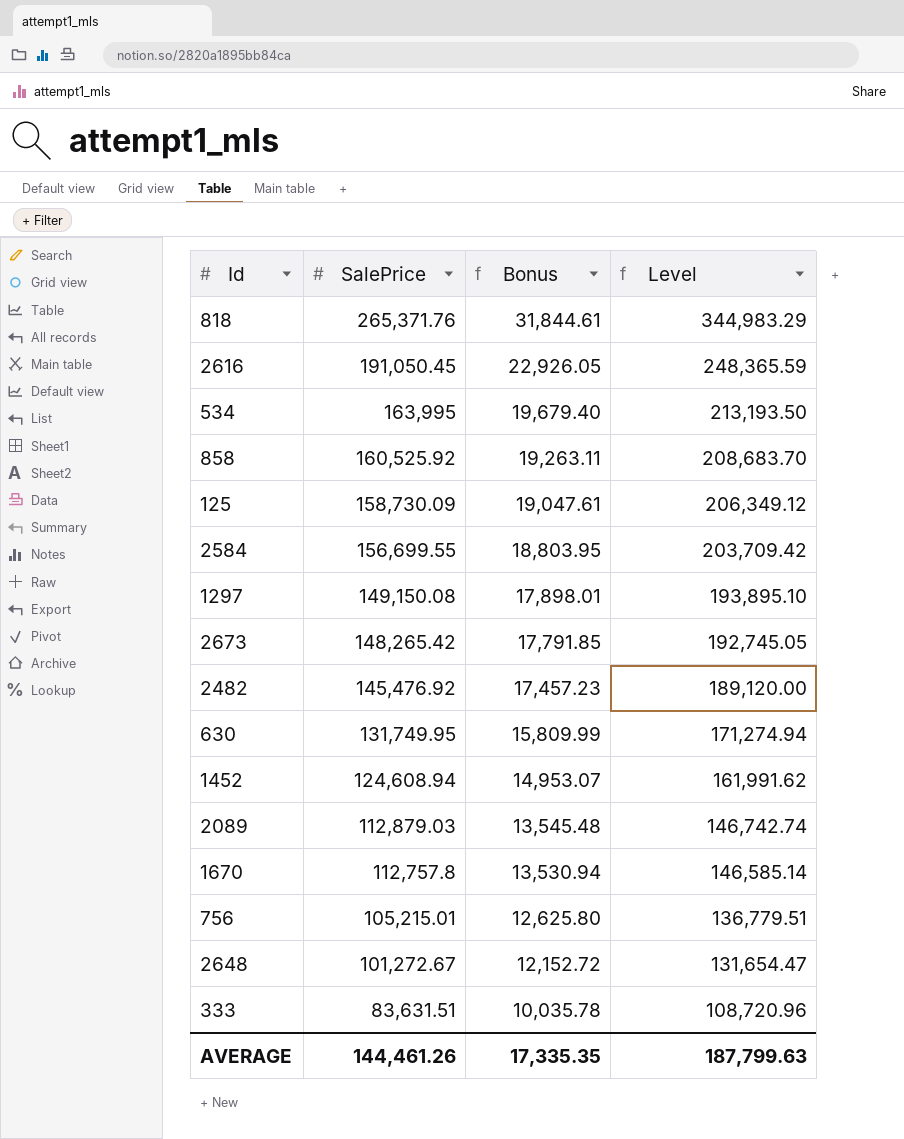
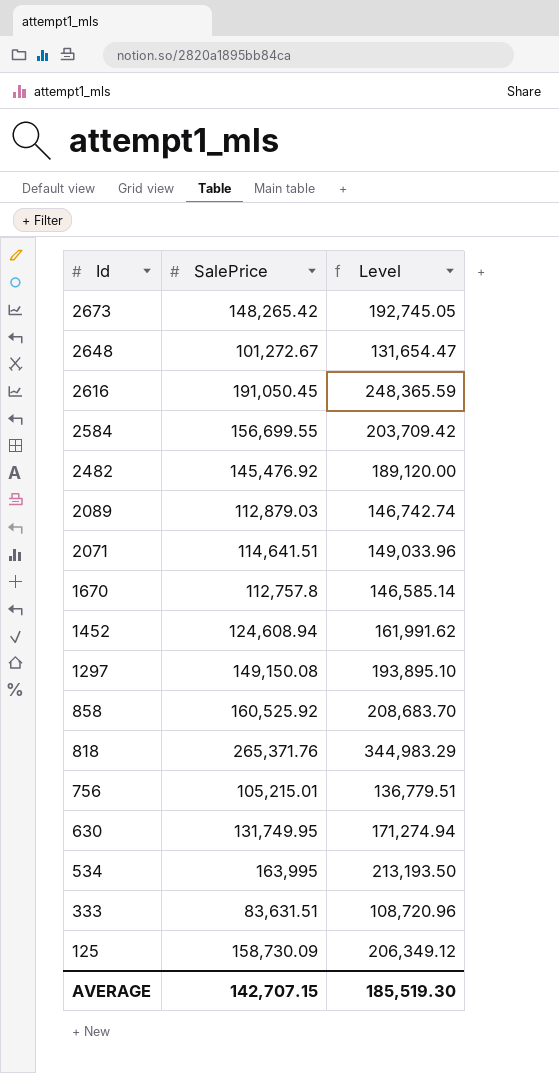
row order: SalePrice descending -> Id descending
column Bonus | formula: [SalePrice] * 0.12 -> none
row 2071: none -> 114,641.51 | 149,033.96
AVERAGE | SalePrice: 144,461.26 -> 142,707.15
AVERAGE | Level: 187,799.63 -> 185,519.30

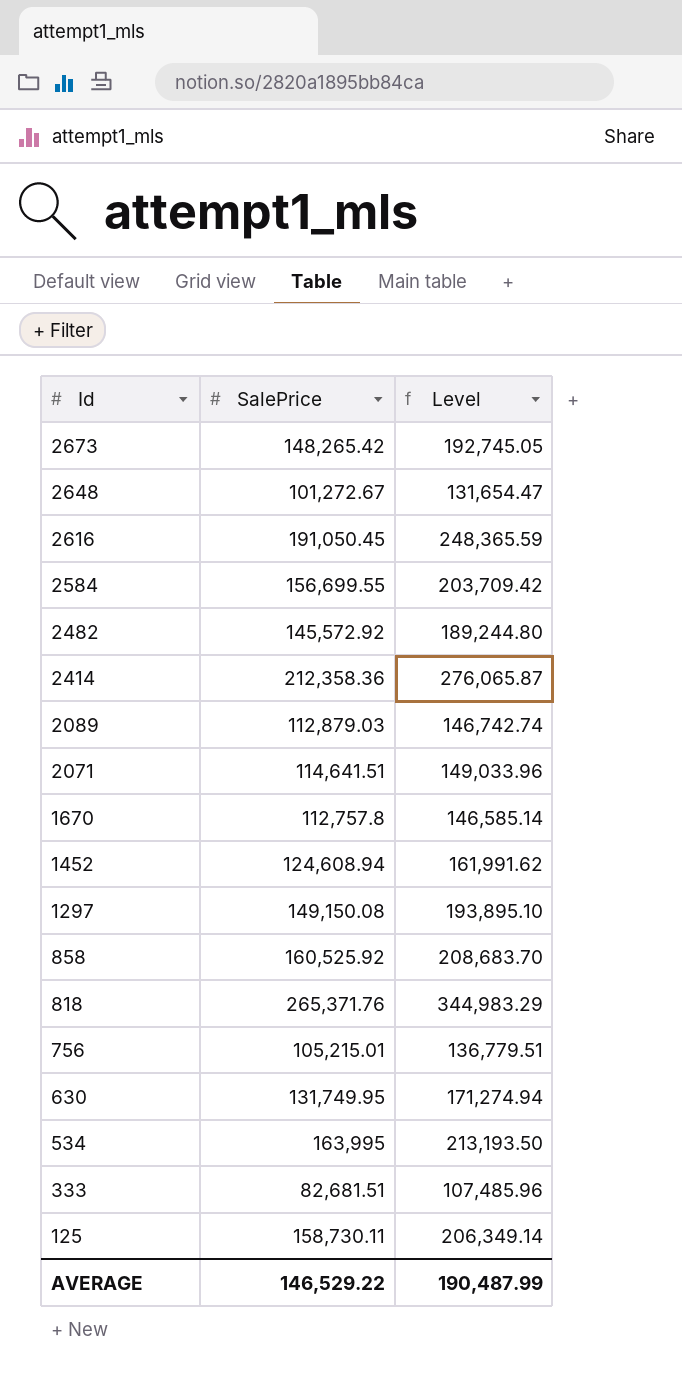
2482 | SalePrice: 145,476.92 -> 145,572.92
2482 | Level: 189,120.00 -> 189,244.80
row 2414: none -> 212,358.36 | 276,065.87
333 | SalePrice: 83,631.51 -> 82,681.51
333 | Level: 108,720.96 -> 107,485.96
125 | SalePrice: 158,730.09 -> 158,730.11
125 | Level: 206,349.12 -> 206,349.14
AVERAGE | SalePrice: 142,707.15 -> 146,529.22
AVERAGE | Level: 185,519.30 -> 190,487.99

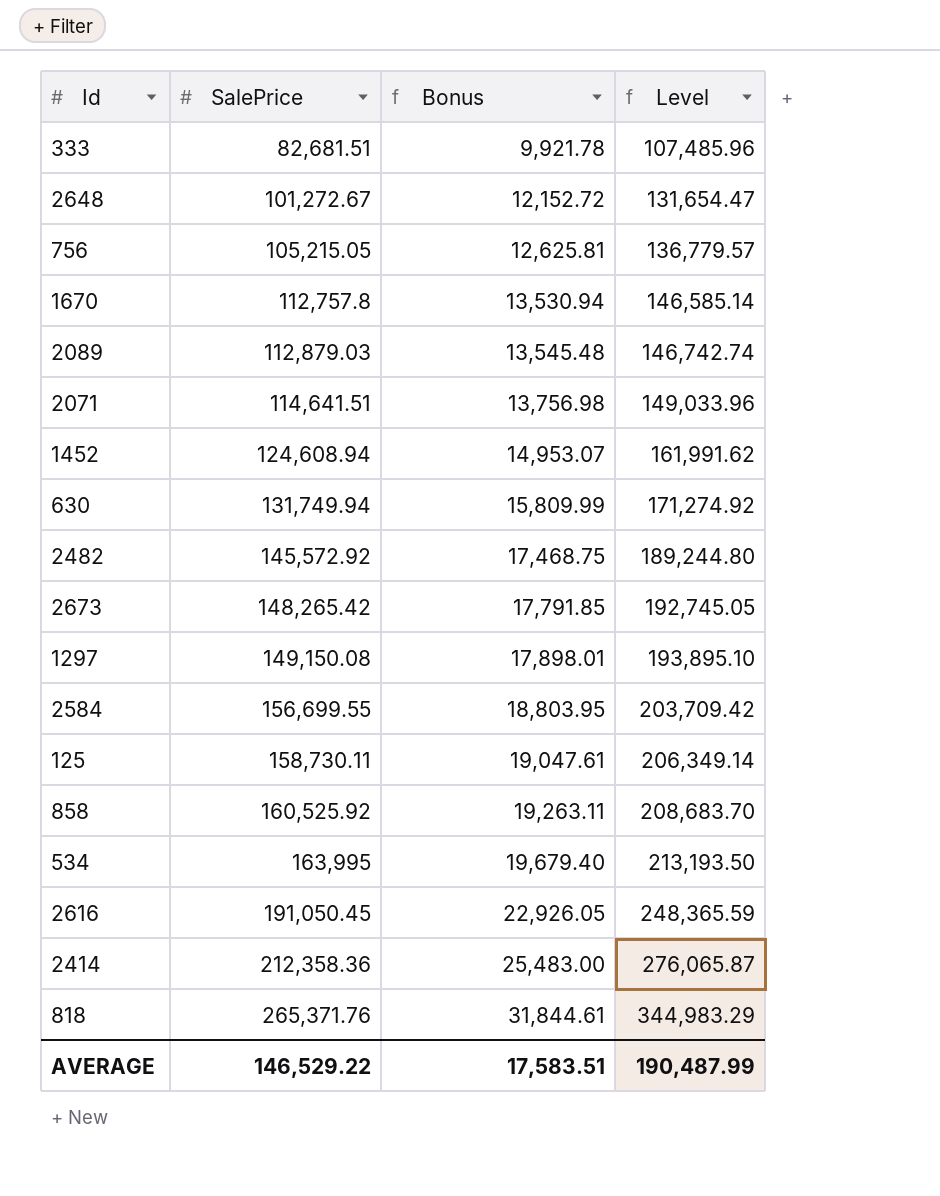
row order: Id descending -> SalePrice ascending
column Bonus | formula: none -> [SalePrice] * 0.12
756 | SalePrice: 105,215.01 -> 105,215.05
756 | Level: 136,779.51 -> 136,779.57
630 | SalePrice: 131,749.95 -> 131,749.94
630 | Level: 171,274.94 -> 171,274.92

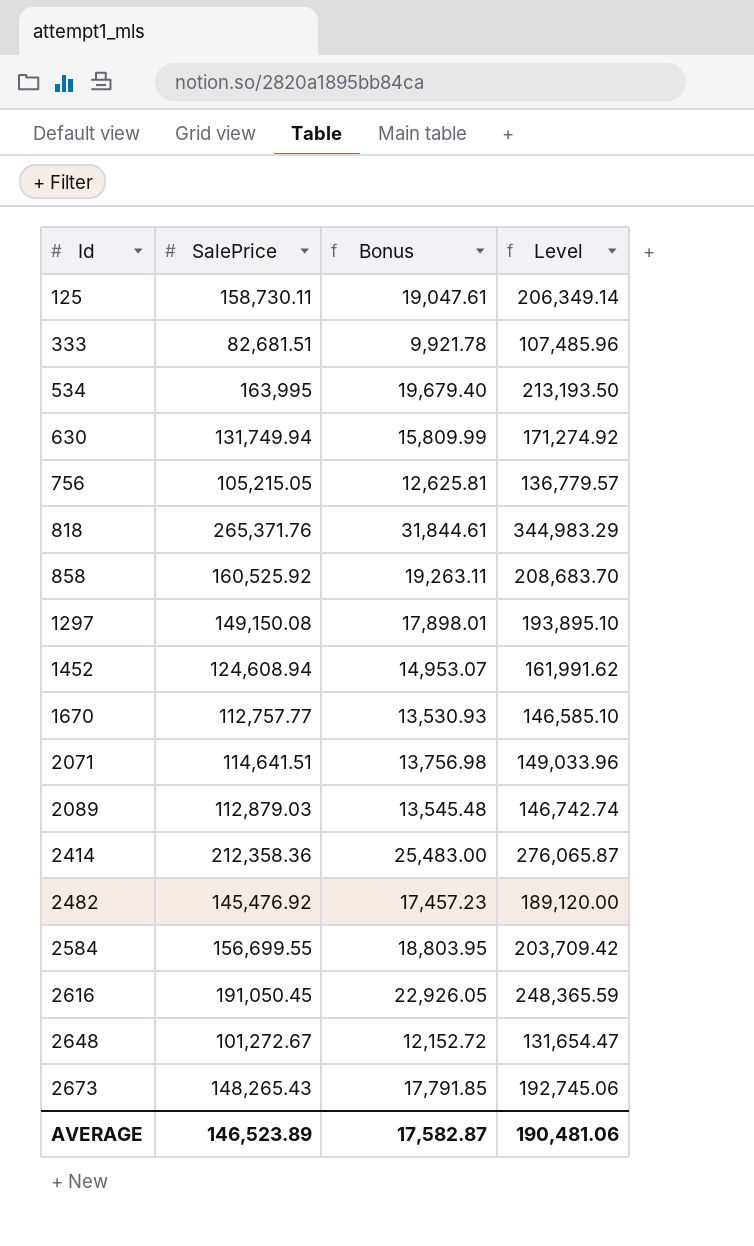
row order: SalePrice ascending -> Id ascending
1670 | SalePrice: 112,757.8 -> 112,757.77
1670 | Bonus: 13,530.94 -> 13,530.93
1670 | Level: 146,585.14 -> 146,585.10
2482 | SalePrice: 145,572.92 -> 145,476.92
2482 | Bonus: 17,468.75 -> 17,457.23
2482 | Level: 189,244.80 -> 189,120.00
2673 | SalePrice: 148,265.42 -> 148,265.43
2673 | Level: 192,745.05 -> 192,745.06
AVERAGE | SalePrice: 146,529.22 -> 146,523.89
AVERAGE | Bonus: 17,583.51 -> 17,582.87
AVERAGE | Level: 190,487.99 -> 190,481.06

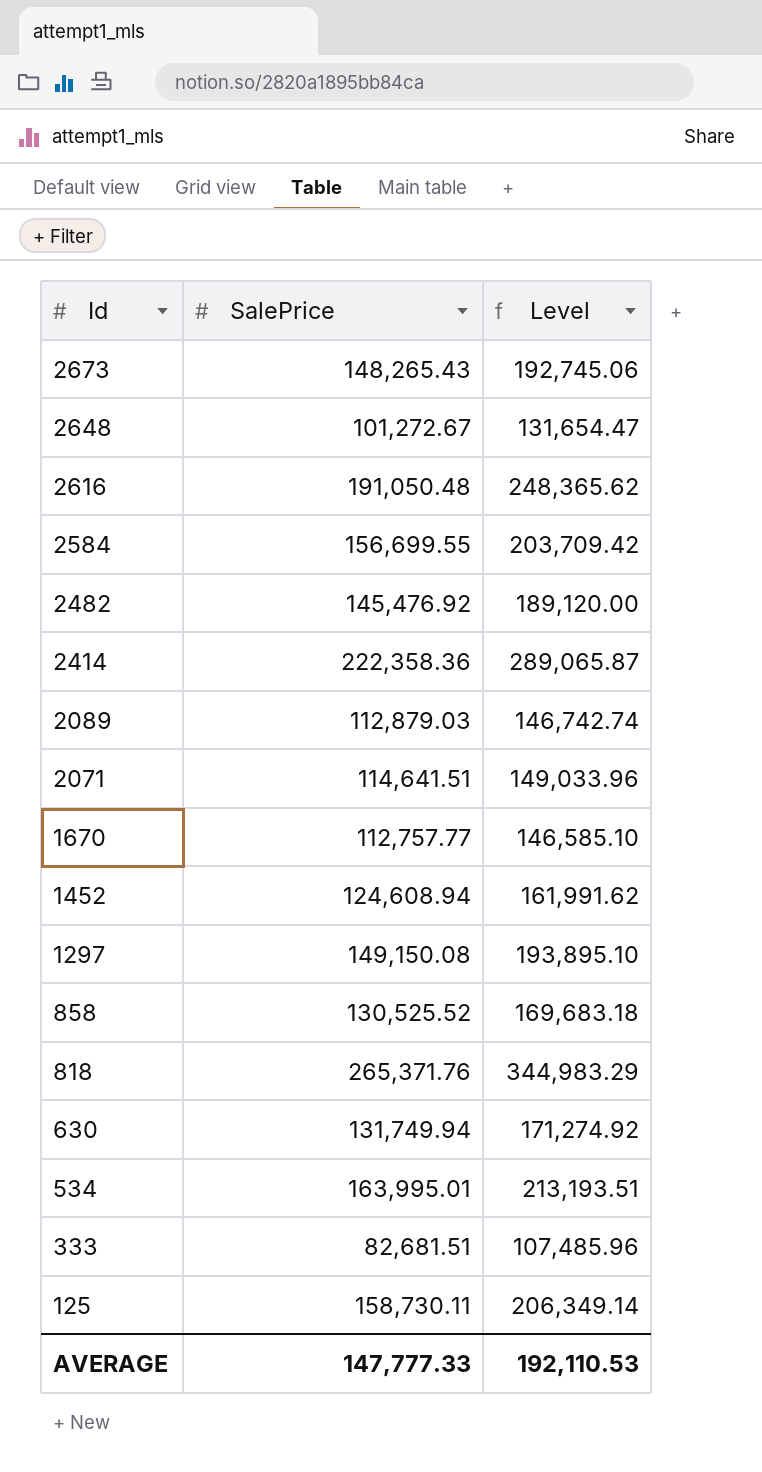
row order: Id ascending -> Id descending
column Bonus | formula: [SalePrice] * 0.12 -> none
row 756: 105,215.05 | 12,625.81 | 136,779.57 -> none
2616 | SalePrice: 191,050.45 -> 191,050.48
2616 | Level: 248,365.59 -> 248,365.62
2414 | SalePrice: 212,358.36 -> 222,358.36
2414 | Level: 276,065.87 -> 289,065.87
858 | SalePrice: 160,525.92 -> 130,525.52
858 | Level: 208,683.70 -> 169,683.18
534 | SalePrice: 163,995 -> 163,995.01
534 | Level: 213,193.50 -> 213,193.51
AVERAGE | SalePrice: 146,523.89 -> 147,777.33
AVERAGE | Level: 190,481.06 -> 192,110.53

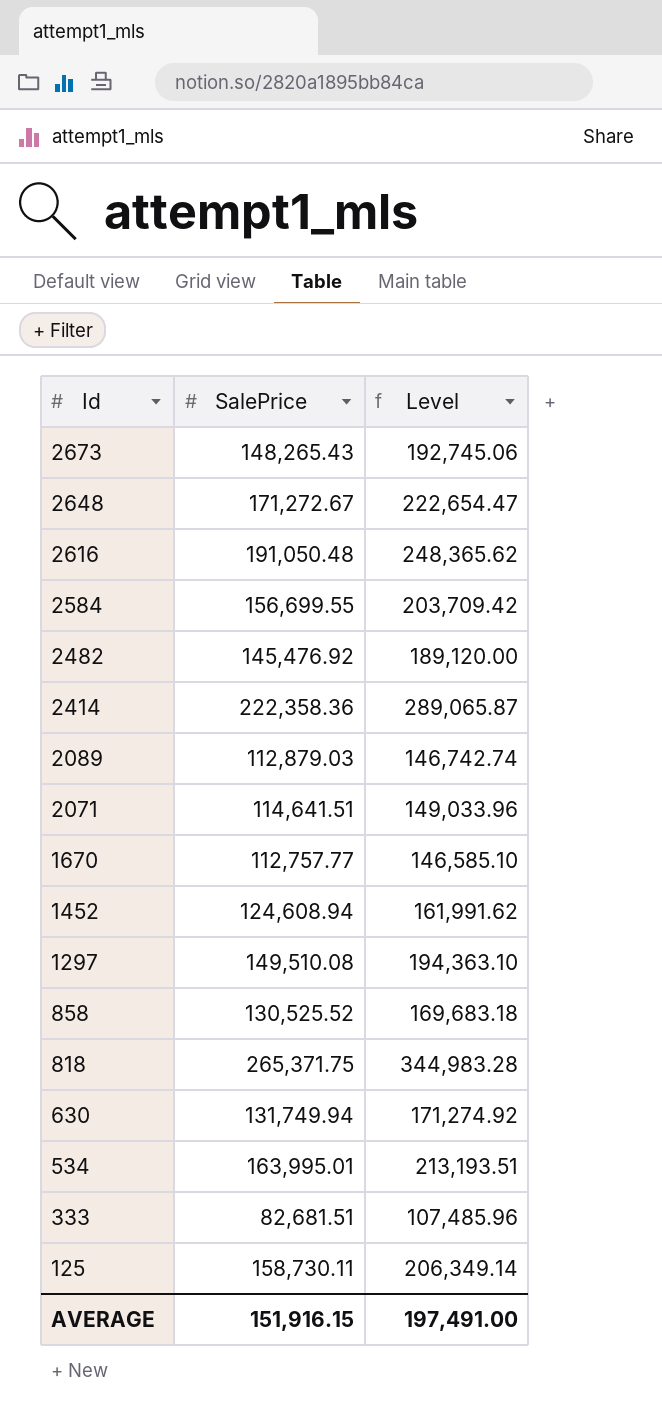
2648 | SalePrice: 101,272.67 -> 171,272.67
2648 | Level: 131,654.47 -> 222,654.47
1297 | SalePrice: 149,150.08 -> 149,510.08
1297 | Level: 193,895.10 -> 194,363.10
818 | SalePrice: 265,371.76 -> 265,371.75
818 | Level: 344,983.29 -> 344,983.28
AVERAGE | SalePrice: 147,777.33 -> 151,916.15
AVERAGE | Level: 192,110.53 -> 197,491.00

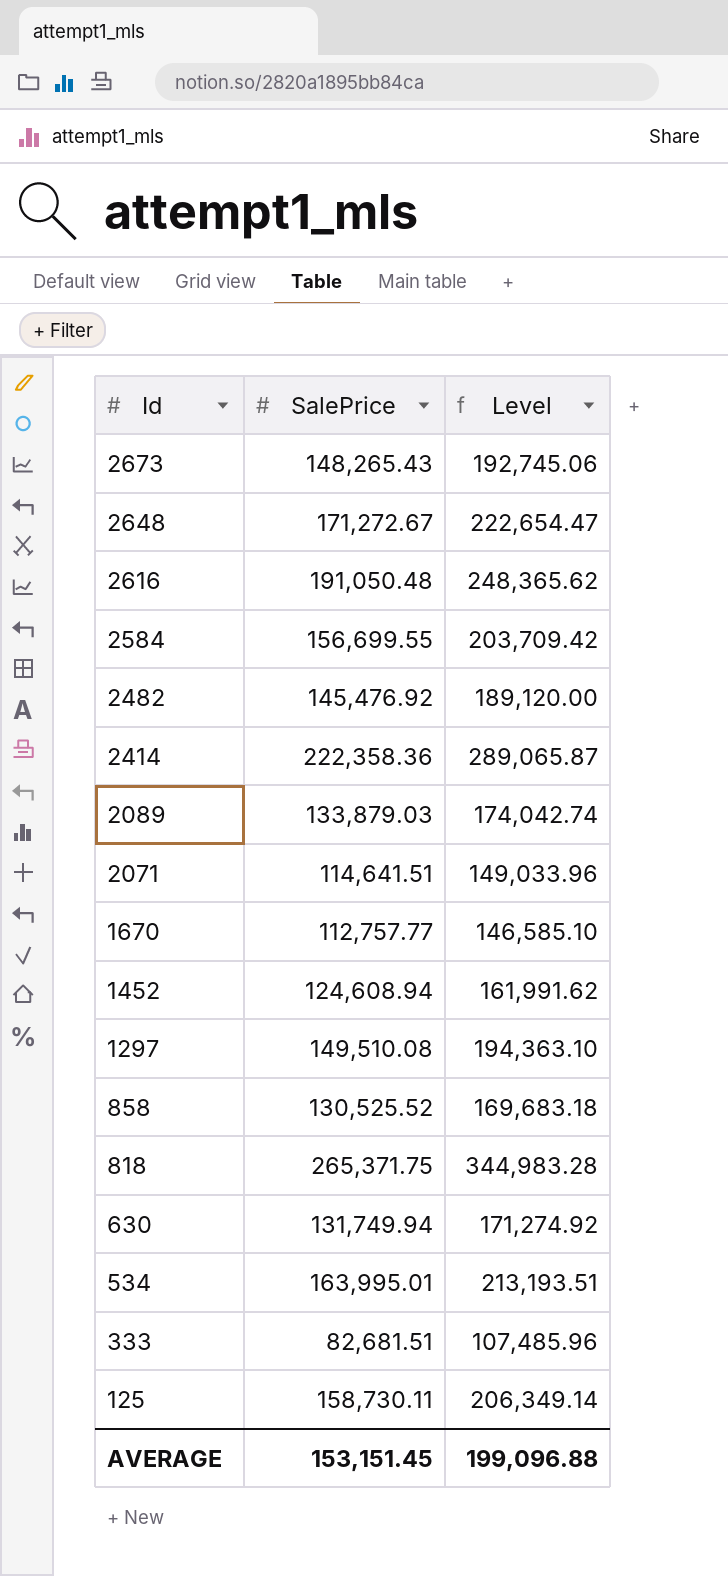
2089 | SalePrice: 112,879.03 -> 133,879.03
2089 | Level: 146,742.74 -> 174,042.74
AVERAGE | SalePrice: 151,916.15 -> 153,151.45
AVERAGE | Level: 197,491.00 -> 199,096.88

